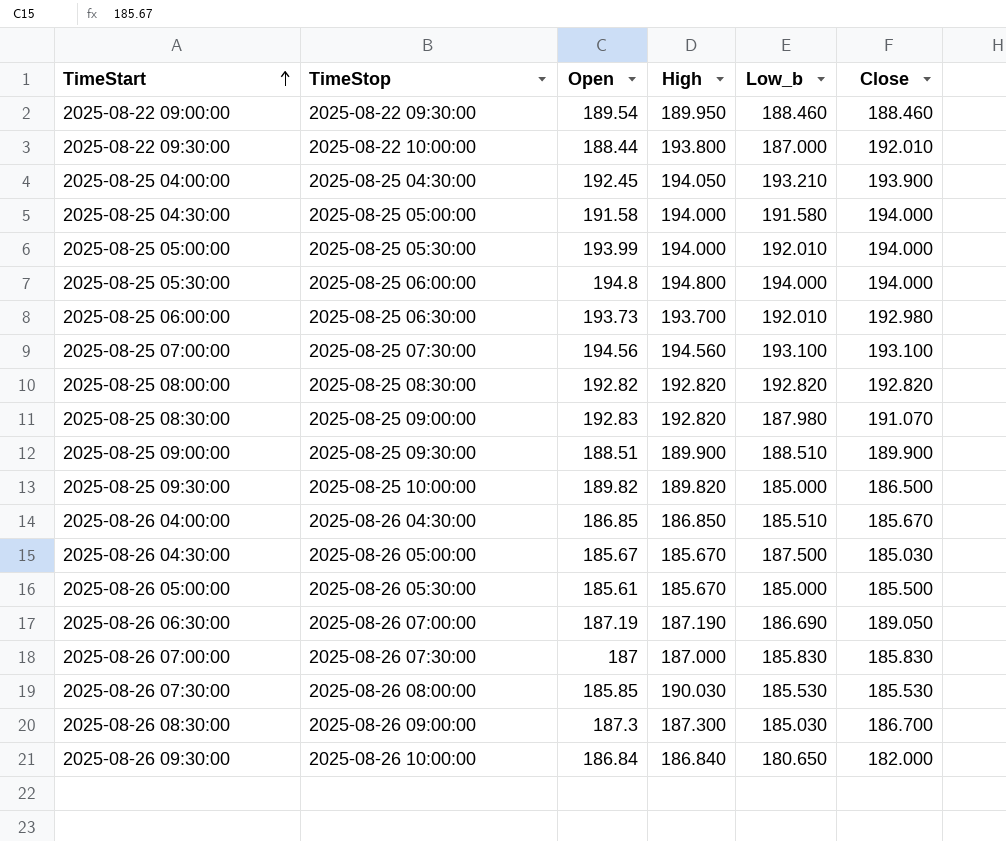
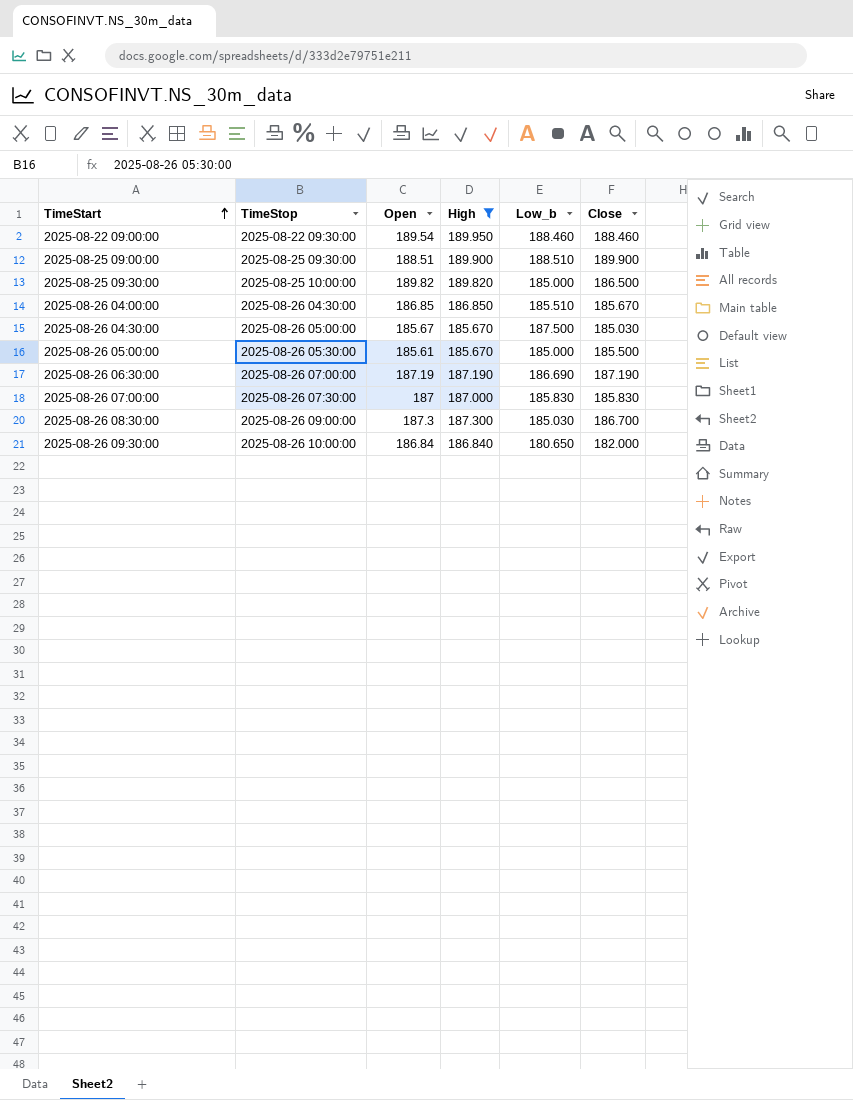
filter: none -> High <= 189.950
2025-08-26 06:30:00 | Close: 189.050 -> 187.190

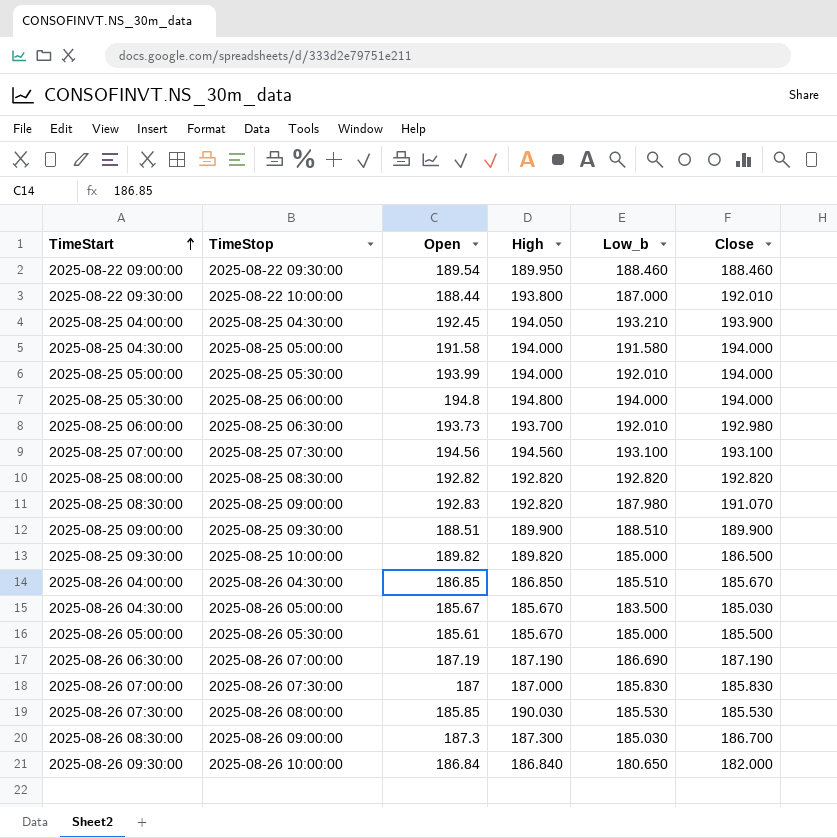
filter: High <= 189.950 -> none
2025-08-26 04:30:00 | Low_b: 187.500 -> 183.500

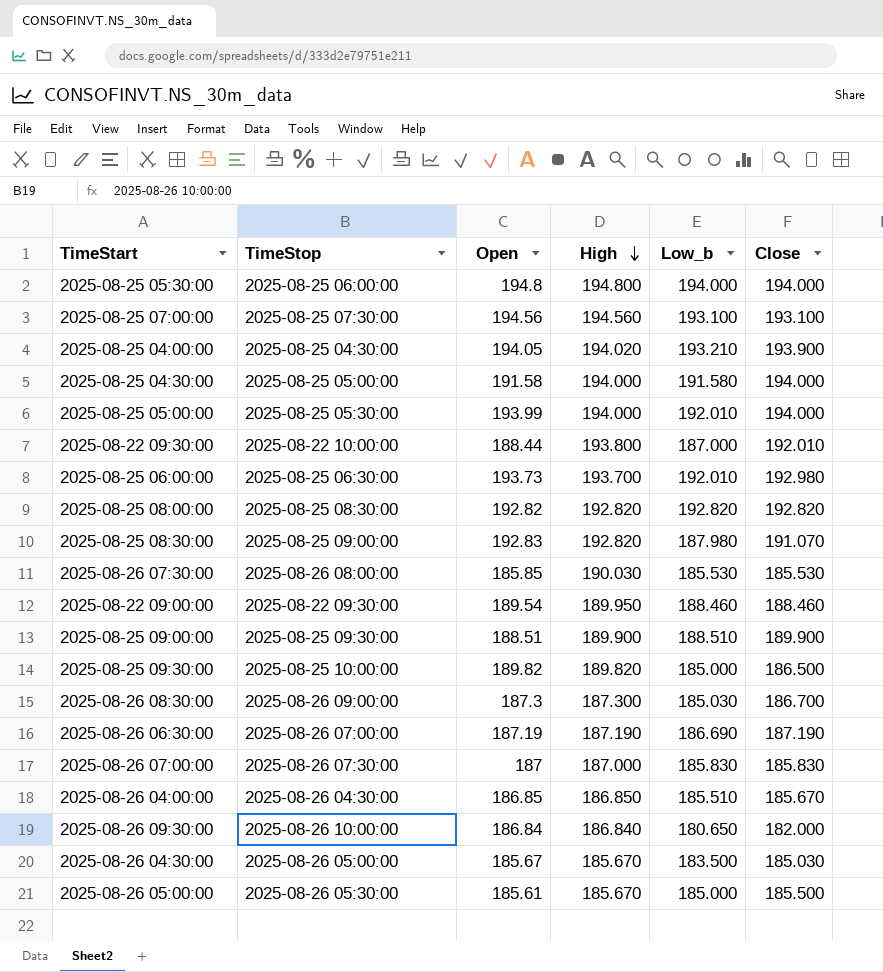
row order: TimeStart ascending -> High descending
2025-08-25 04:00:00 | Open: 192.45 -> 194.05
2025-08-25 04:00:00 | High: 194.050 -> 194.020

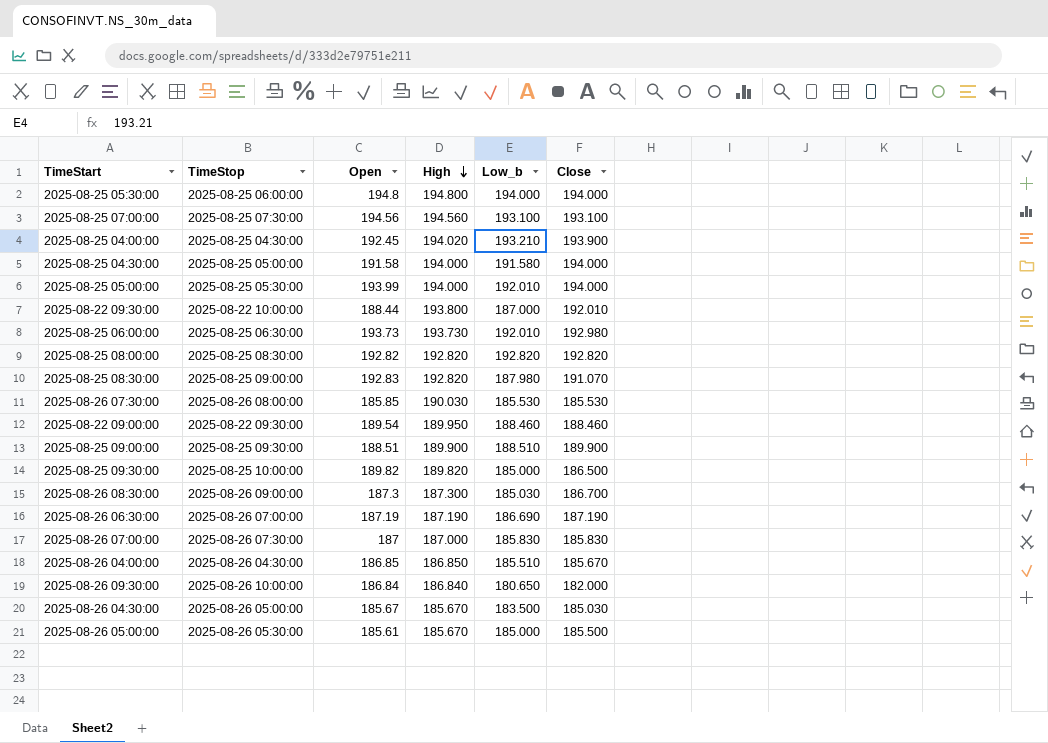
2025-08-25 04:00:00 | Open: 194.05 -> 192.45
2025-08-25 06:00:00 | High: 193.700 -> 193.730

